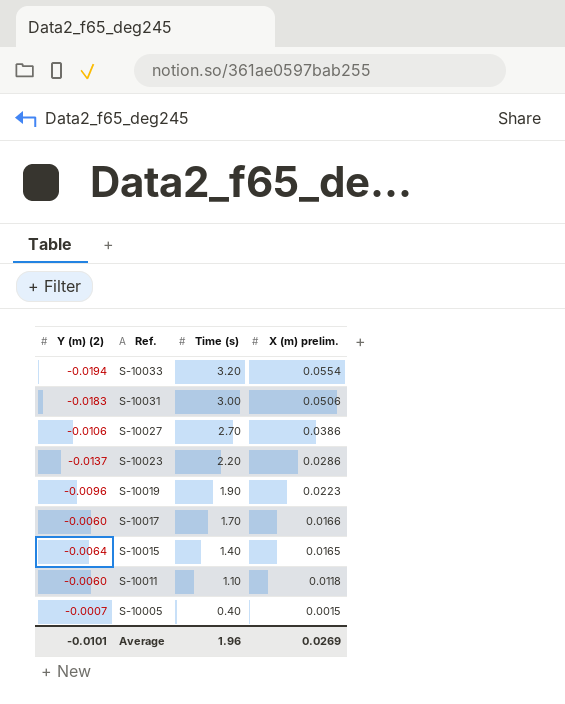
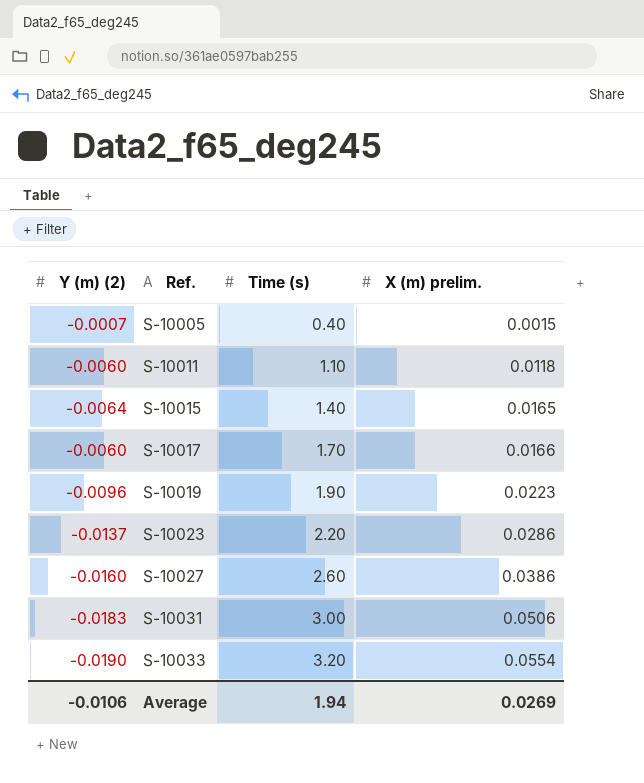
row order: Ref. descending -> Ref. ascending
S-10027 | Y (m) (2): -0.0106 -> -0.0160
S-10027 | Time (s): 2.70 -> 2.60
S-10033 | Y (m) (2): -0.0194 -> -0.0190
Average | Y (m) (2): -0.0101 -> -0.0106
Average | Time (s): 1.96 -> 1.94

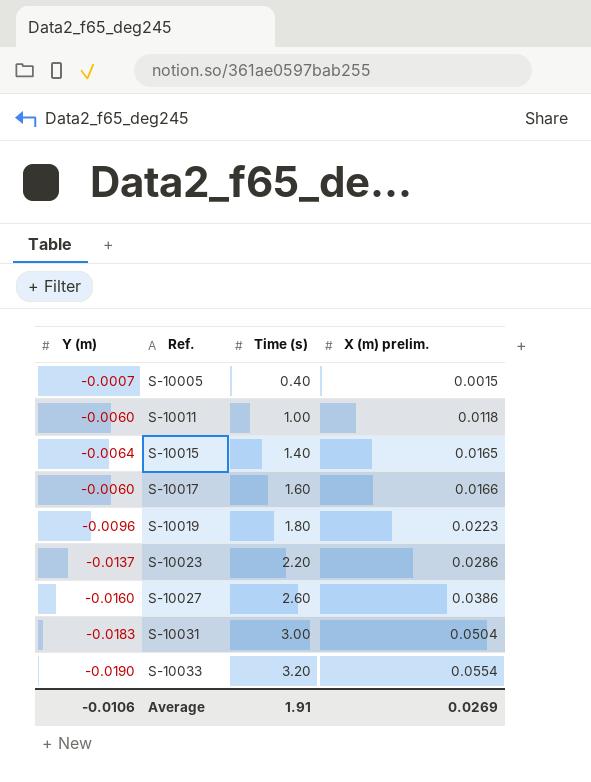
column name: Y (m) (2) -> Y (m)
S-10011 | Time (s): 1.10 -> 1.00
S-10017 | Time (s): 1.70 -> 1.60
S-10019 | Time (s): 1.90 -> 1.80
S-10031 | X (m) prelim.: 0.0506 -> 0.0504
Average | Time (s): 1.94 -> 1.91

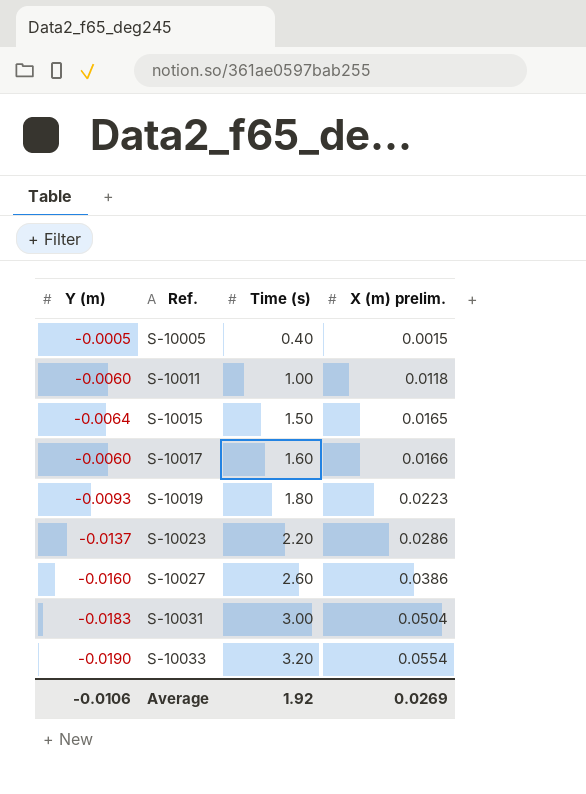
S-10005 | Y (m): -0.0007 -> -0.0005
S-10015 | Time (s): 1.40 -> 1.50
S-10019 | Y (m): -0.0096 -> -0.0093
Average | Time (s): 1.91 -> 1.92

